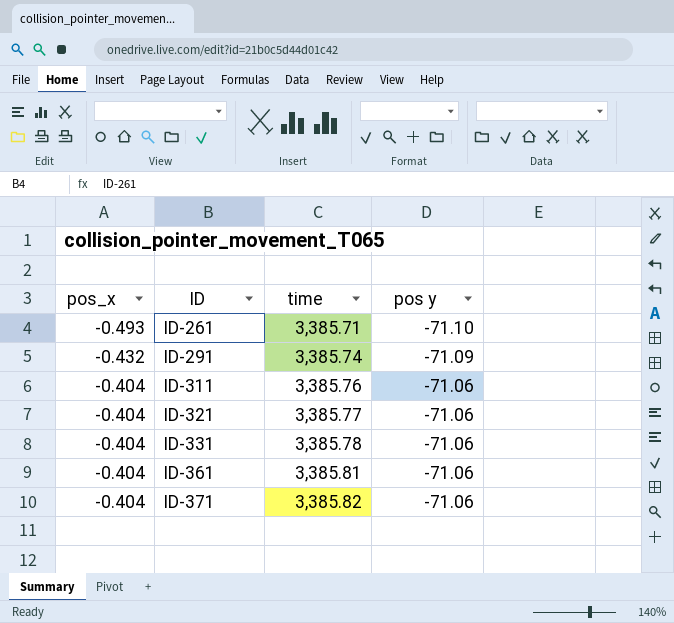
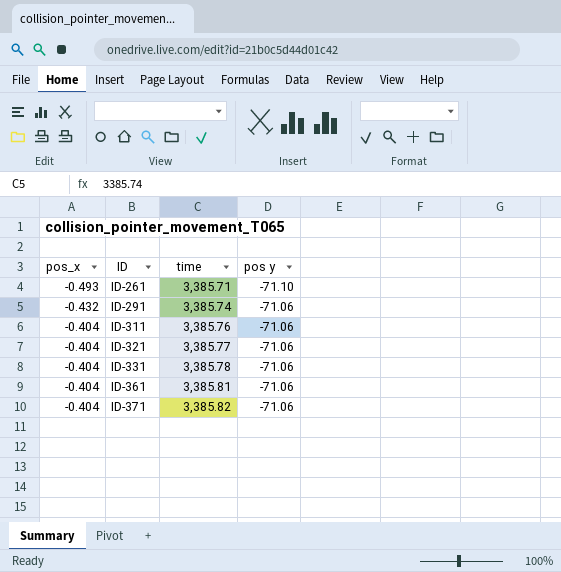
ID-291 | pos y: -71.09 -> -71.06

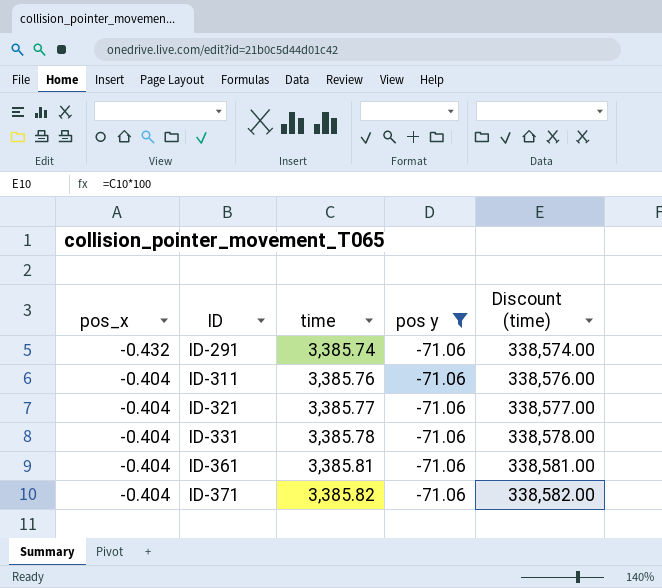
filter: none -> pos y = -71.06
column Discount (time) | formula: none -> [time] * 100

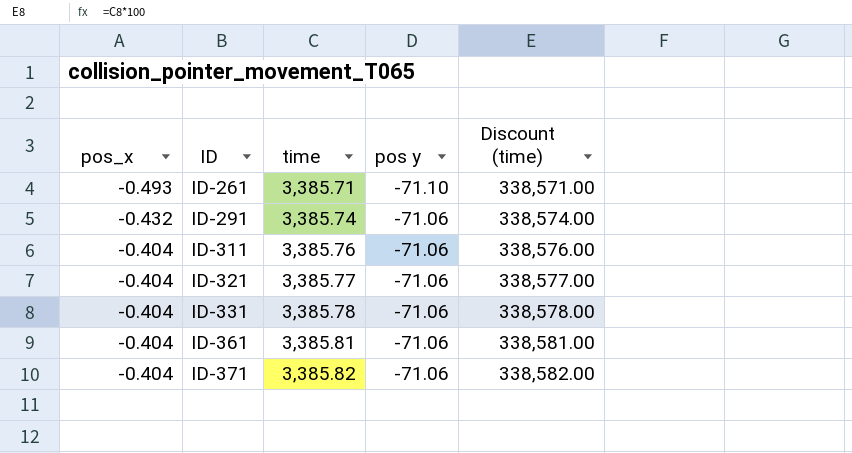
filter: pos y = -71.06 -> none

